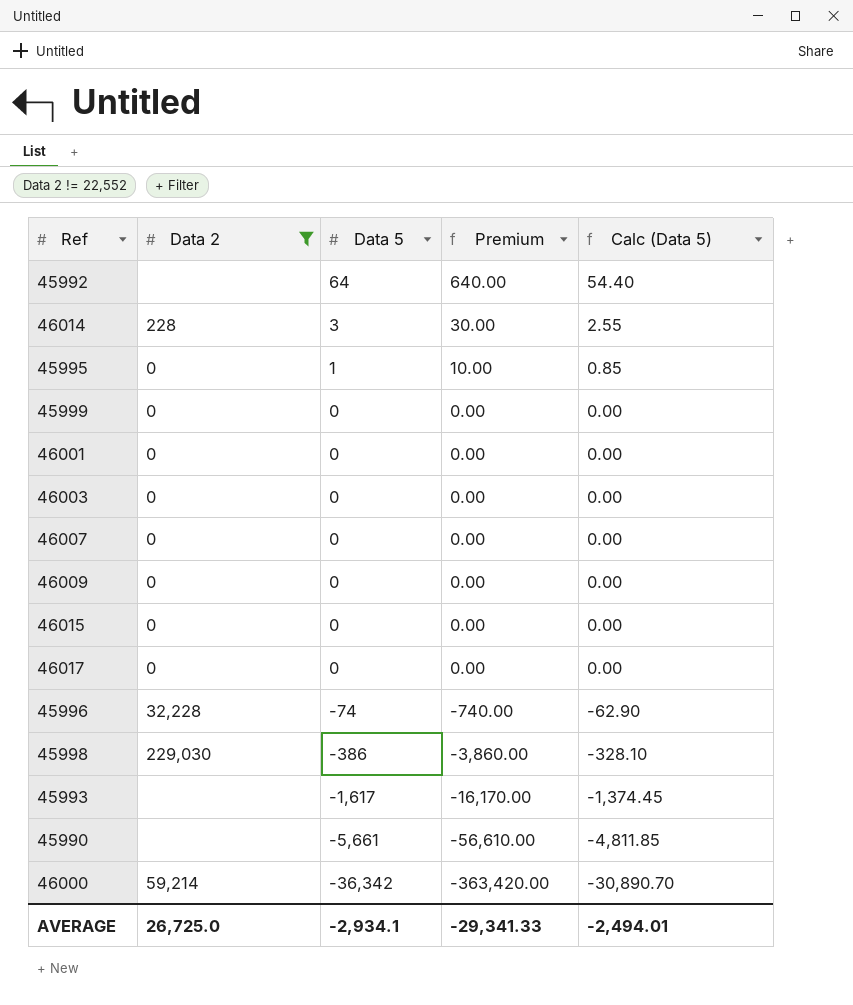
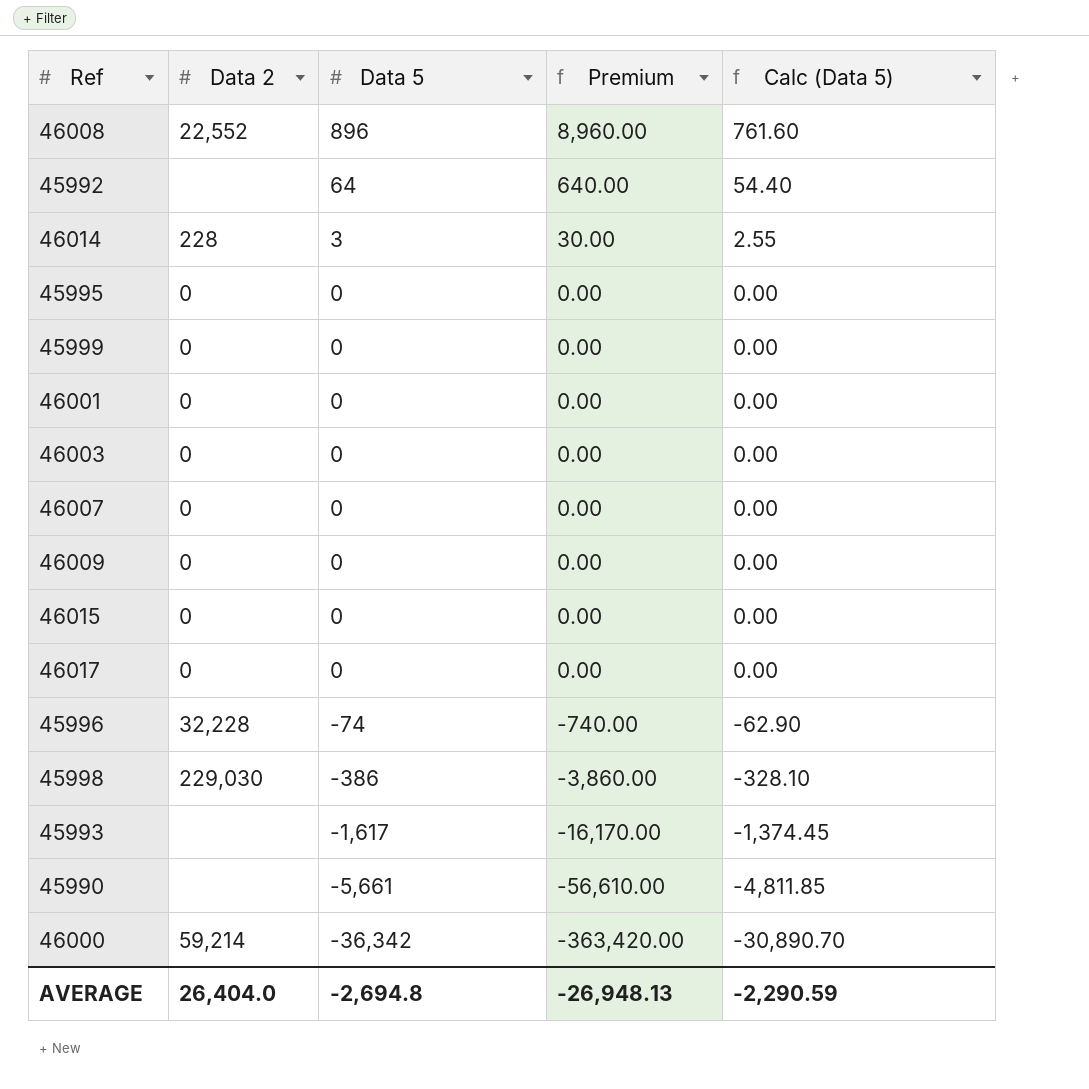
filter: Data 2 != 22,552 -> none
45995 | Data 5: 1 -> 0
45995 | Premium: 10.00 -> 0.00
45995 | Calc (Data 5): 0.85 -> 0.00
AVERAGE | Data 2: 26,725.0 -> 26,404.0
AVERAGE | Data 5: -2,934.1 -> -2,694.8
AVERAGE | Premium: -29,341.33 -> -26,948.13
AVERAGE | Calc (Data 5): -2,494.01 -> -2,290.59

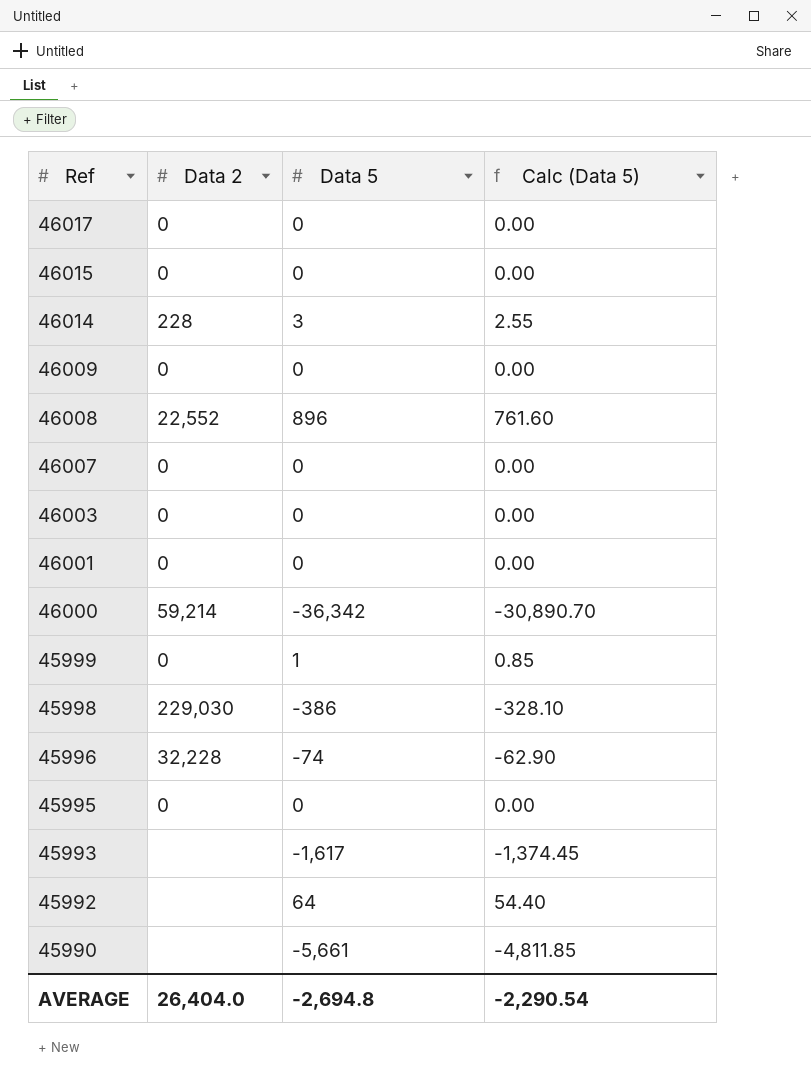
row order: Data 5 descending -> Ref descending
column Premium | formula: [Data 5] * 10 -> none
45999 | Data 5: 0 -> 1
45999 | Calc (Data 5): 0.00 -> 0.85
AVERAGE | Calc (Data 5): -2,290.59 -> -2,290.54

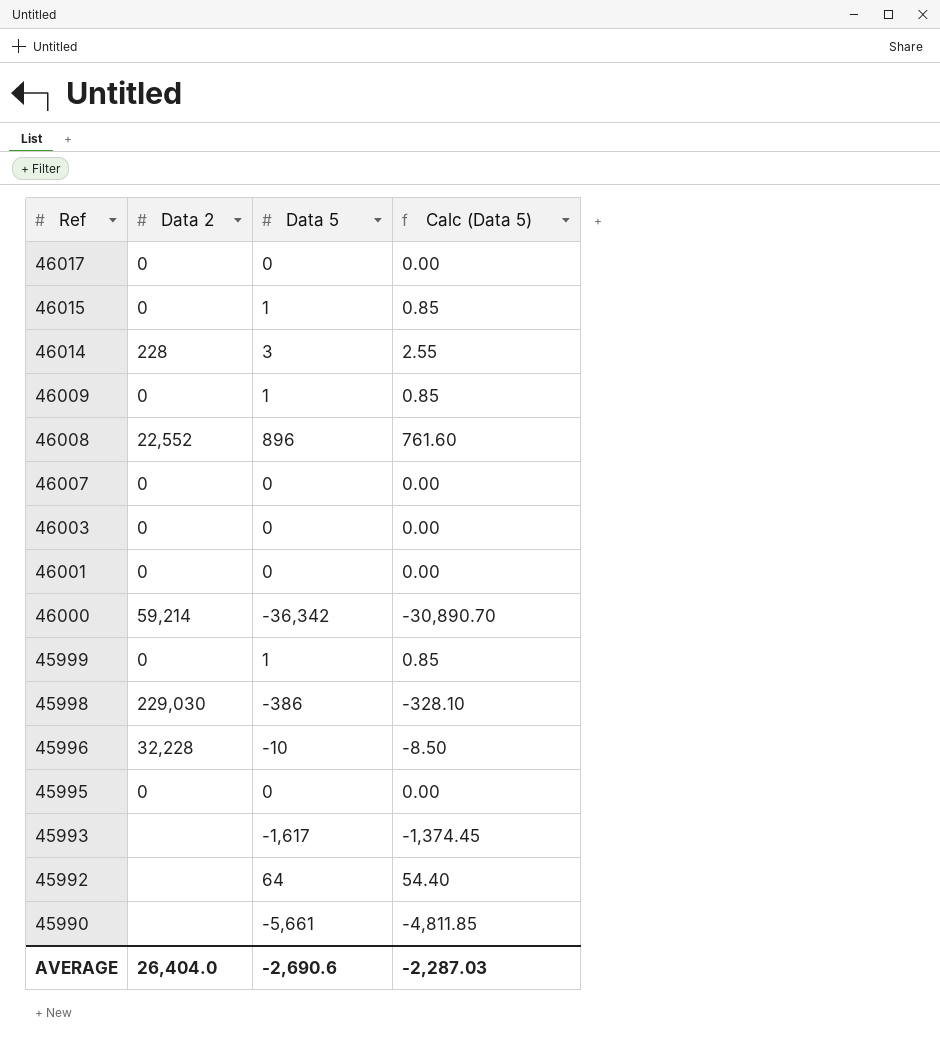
46015 | Data 5: 0 -> 1
46015 | Calc (Data 5): 0.00 -> 0.85
46009 | Data 5: 0 -> 1
46009 | Calc (Data 5): 0.00 -> 0.85
45996 | Data 5: -74 -> -10
45996 | Calc (Data 5): -62.90 -> -8.50
AVERAGE | Data 5: -2,694.8 -> -2,690.6
AVERAGE | Calc (Data 5): -2,290.54 -> -2,287.03

